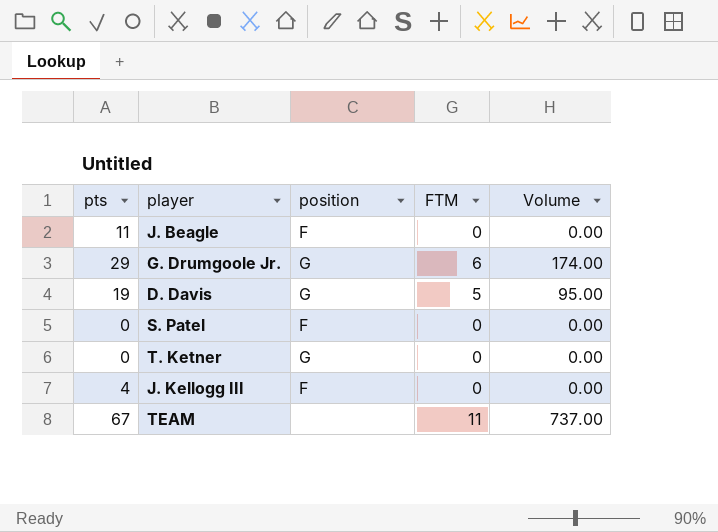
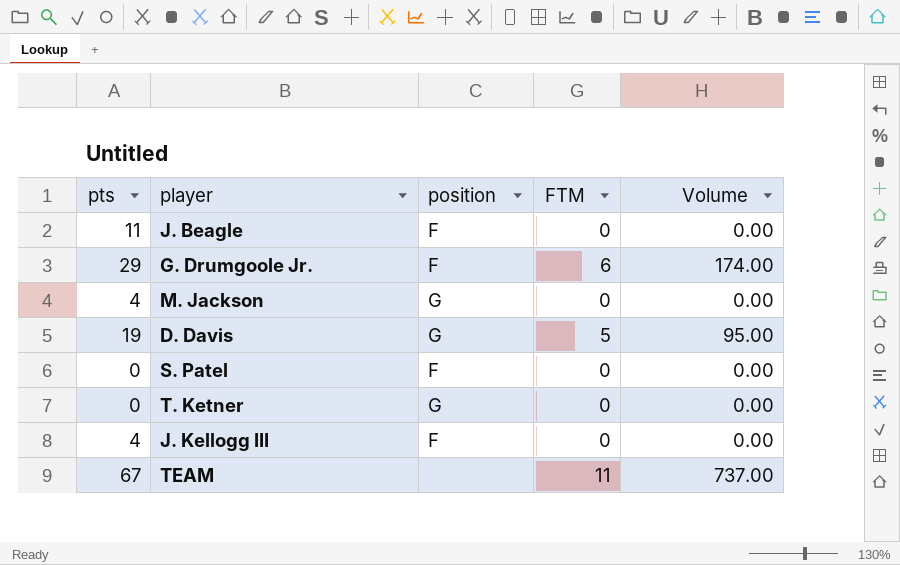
G. Drumgoole Jr. | position: G -> F
row M. Jackson: none -> 4 | G | 0 | 0.00

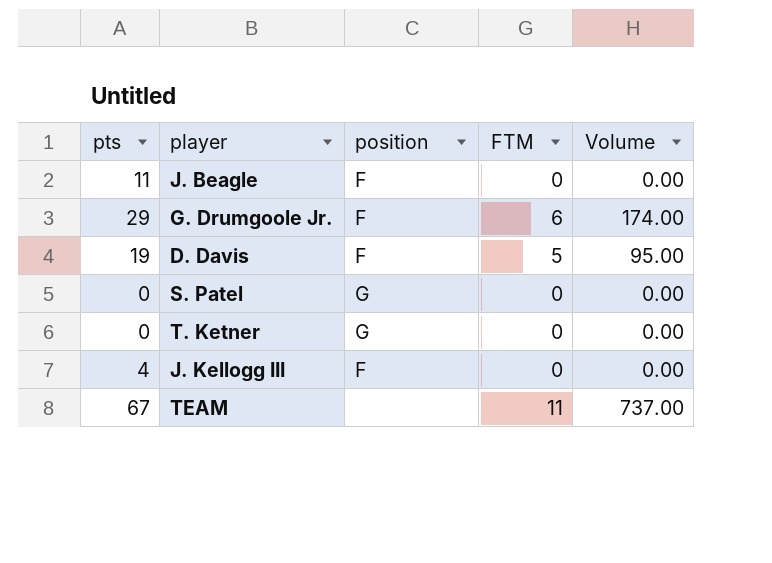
row M. Jackson: 4 | G | 0 | 0.00 -> none
D. Davis | position: G -> F
S. Patel | position: F -> G

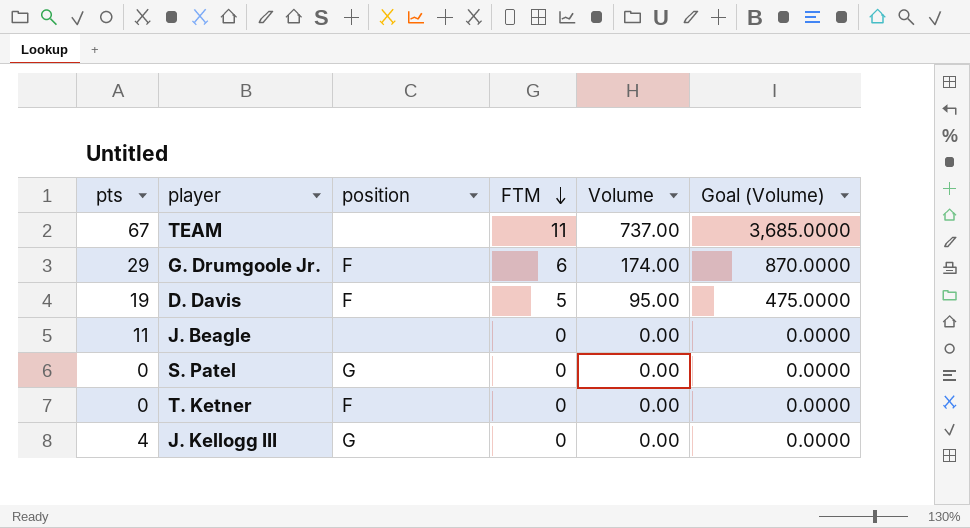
row order: none -> FTM descending
column Goal (Volume) | formula: none -> [Volume] * 5
J. Beagle | position: F -> none
T. Ketner | position: G -> F
J. Kellogg III | position: F -> G

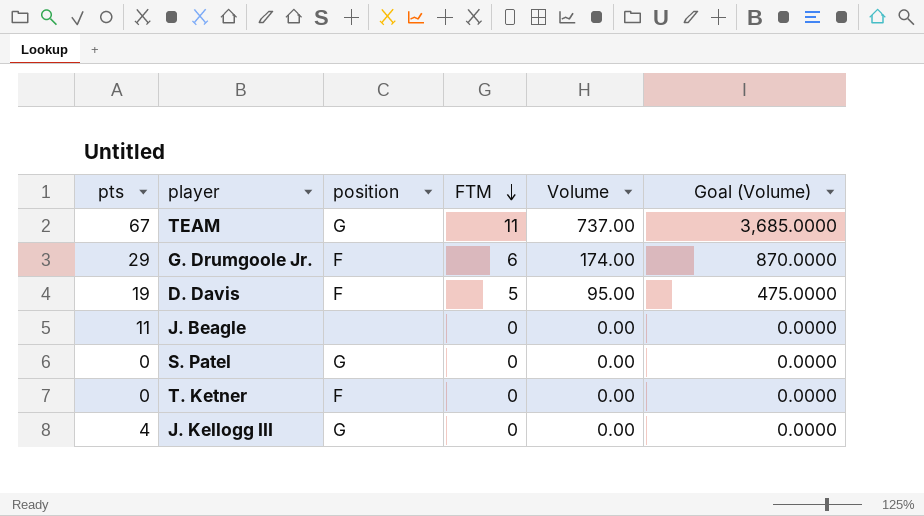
TEAM | position: none -> G

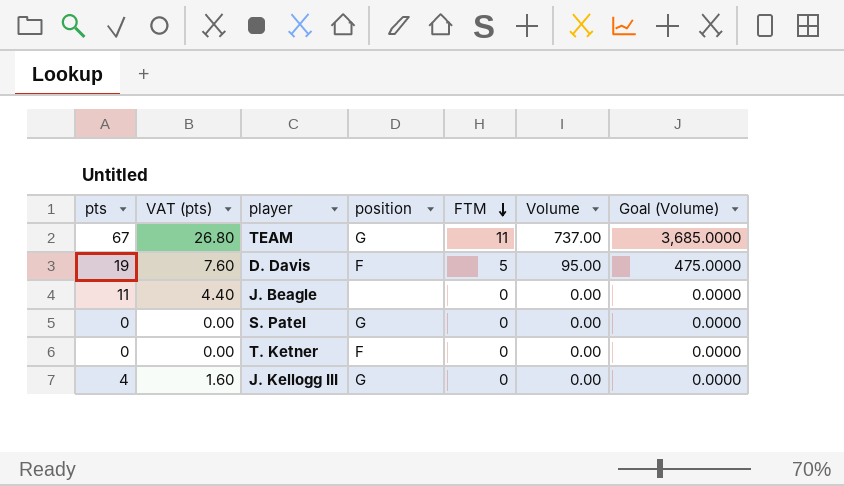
column VAT (pts) | formula: none -> [pts] * 0.4
row G. Drumgoole Jr.: 29 | F | 6 | 174.00 | 870.0000 -> none

